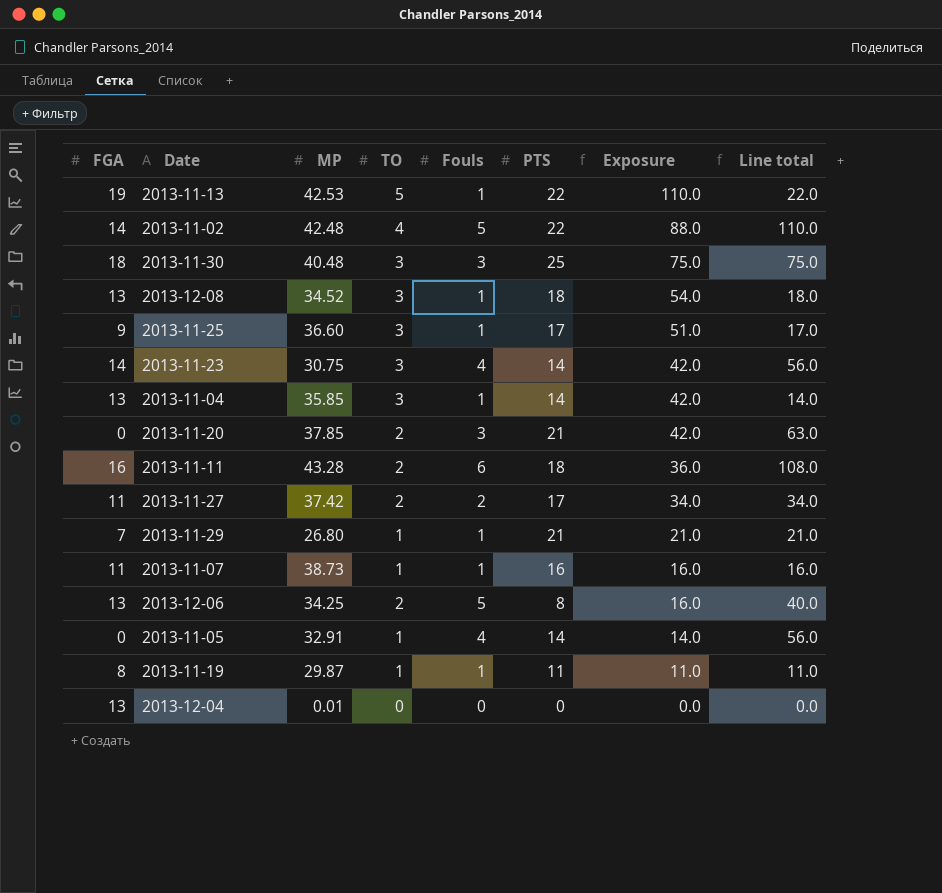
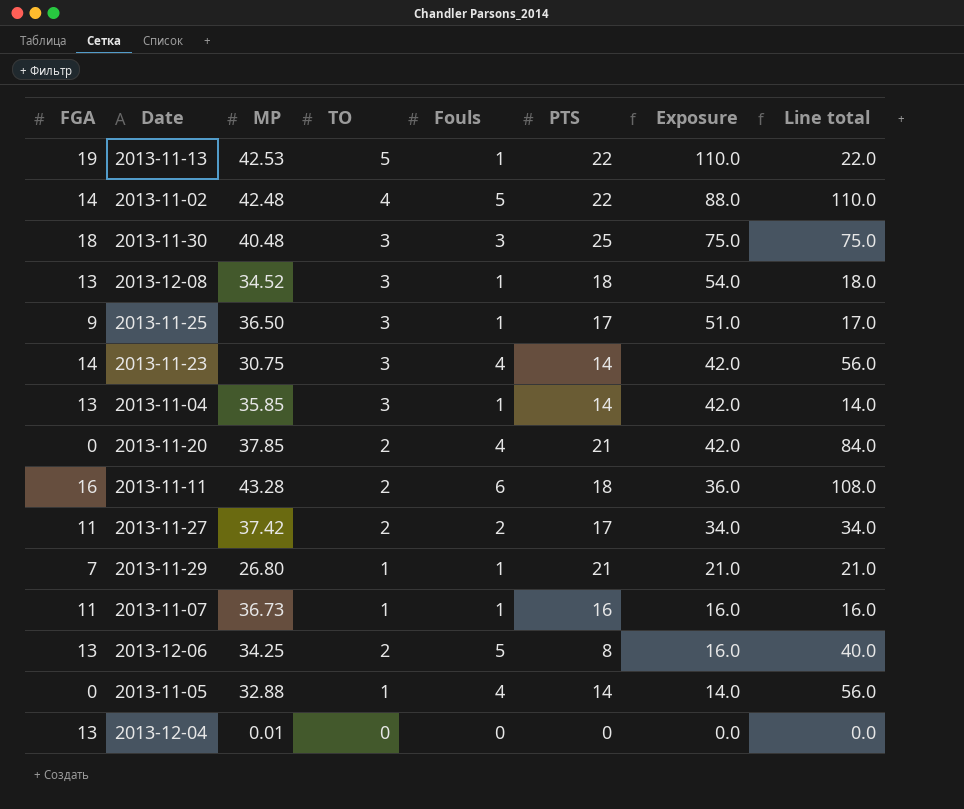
row 2013-11-19: 8 | 29.87 | 1 | 1 | 11 | 11.0 | 11.0 -> none
2013-11-25 | MP: 36.60 -> 36.50
2013-11-20 | Fouls: 3 -> 4
2013-11-20 | Line total: 63.0 -> 84.0
2013-11-07 | MP: 38.73 -> 36.73
2013-11-05 | MP: 32.91 -> 32.88

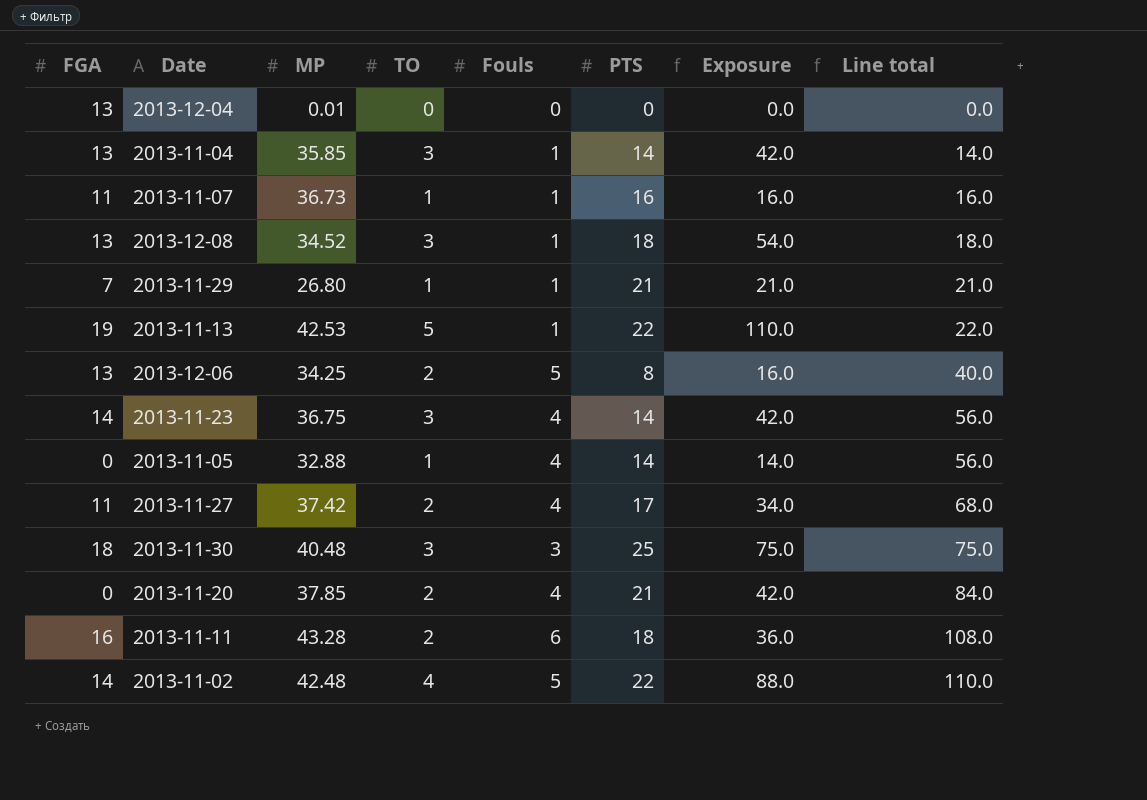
row order: Exposure descending -> Line total ascending
row 2013-11-25: 9 | 36.50 | 3 | 1 | 17 | 51.0 | 17.0 -> none
2013-11-23 | MP: 30.75 -> 36.75
2013-11-27 | Fouls: 2 -> 4
2013-11-27 | Line total: 34.0 -> 68.0

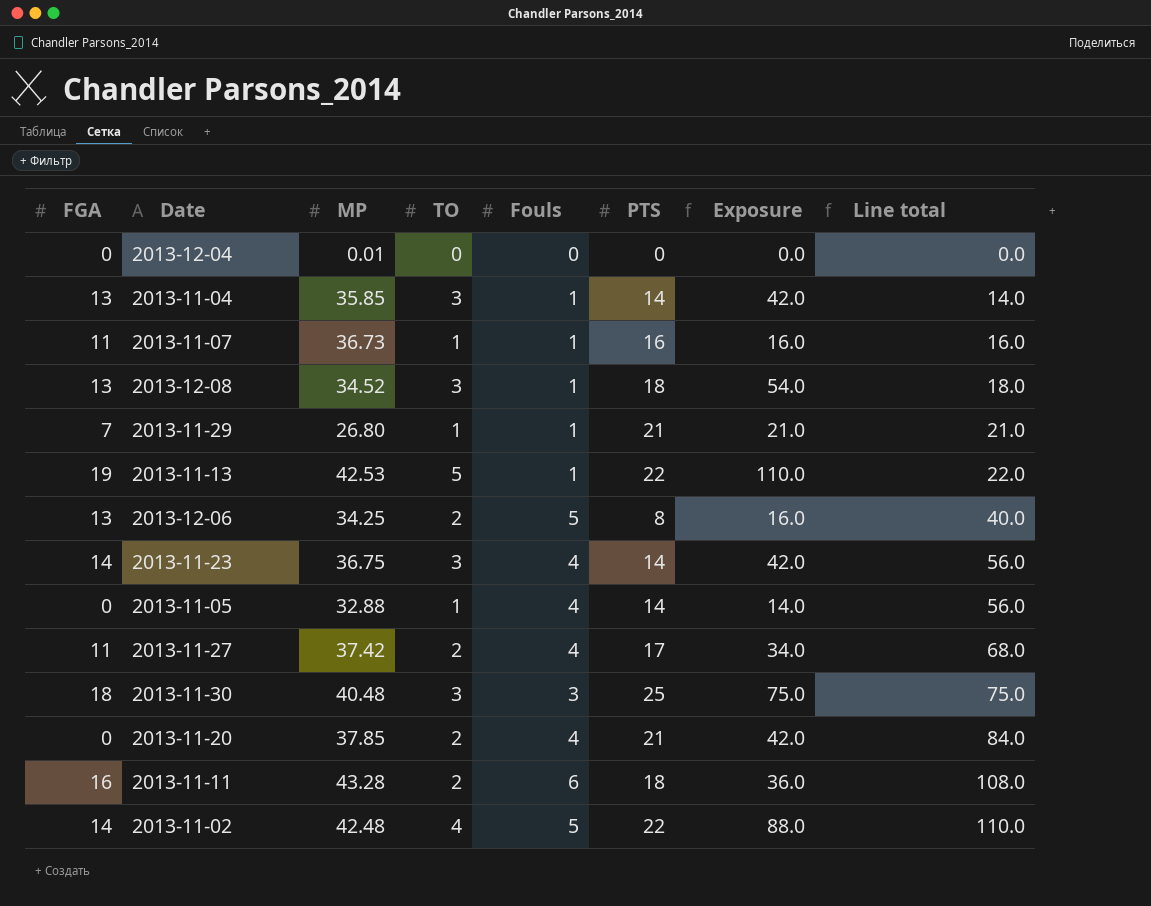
2013-12-04 | FGA: 13 -> 0

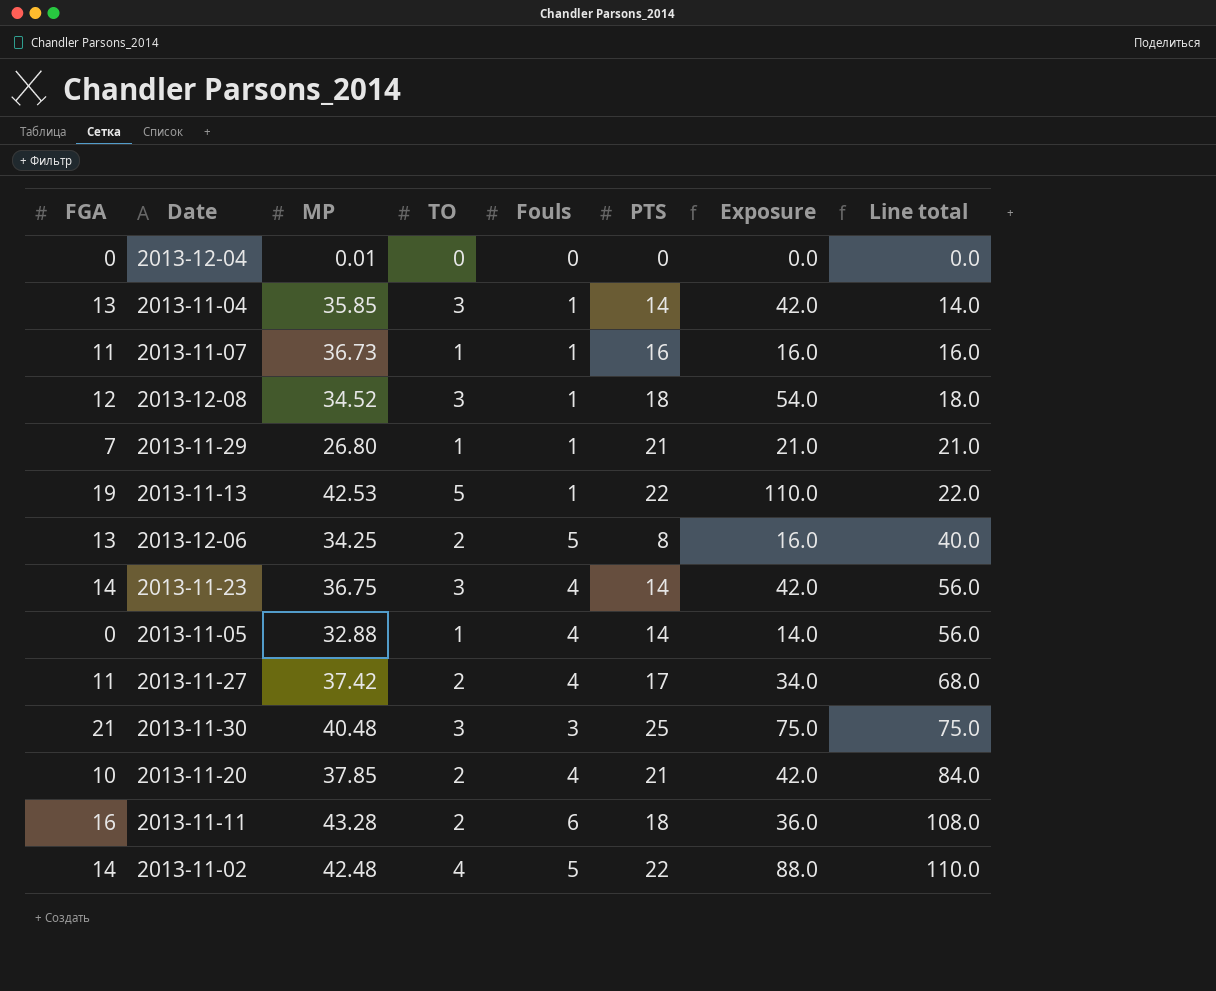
2013-12-08 | FGA: 13 -> 12
2013-11-30 | FGA: 18 -> 21
2013-11-20 | FGA: 0 -> 10

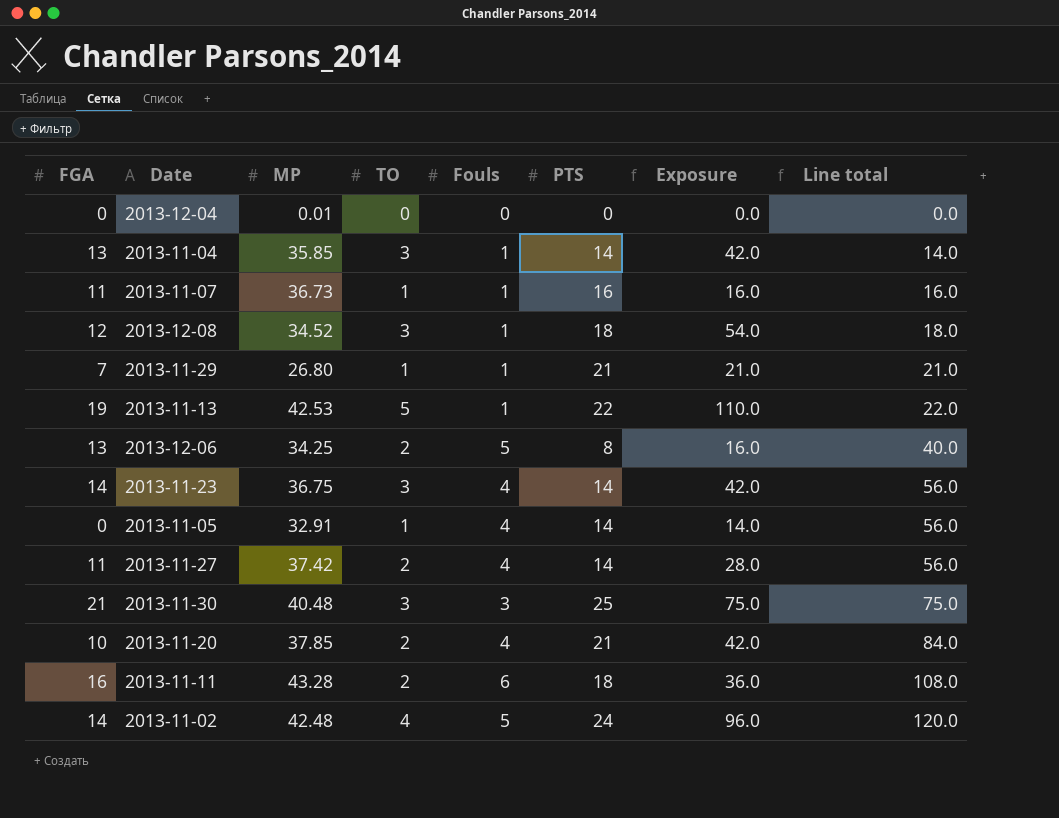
2013-11-05 | MP: 32.88 -> 32.91
2013-11-27 | PTS: 17 -> 14
2013-11-27 | Exposure: 34.0 -> 28.0
2013-11-27 | Line total: 68.0 -> 56.0
2013-11-02 | PTS: 22 -> 24
2013-11-02 | Exposure: 88.0 -> 96.0
2013-11-02 | Line total: 110.0 -> 120.0

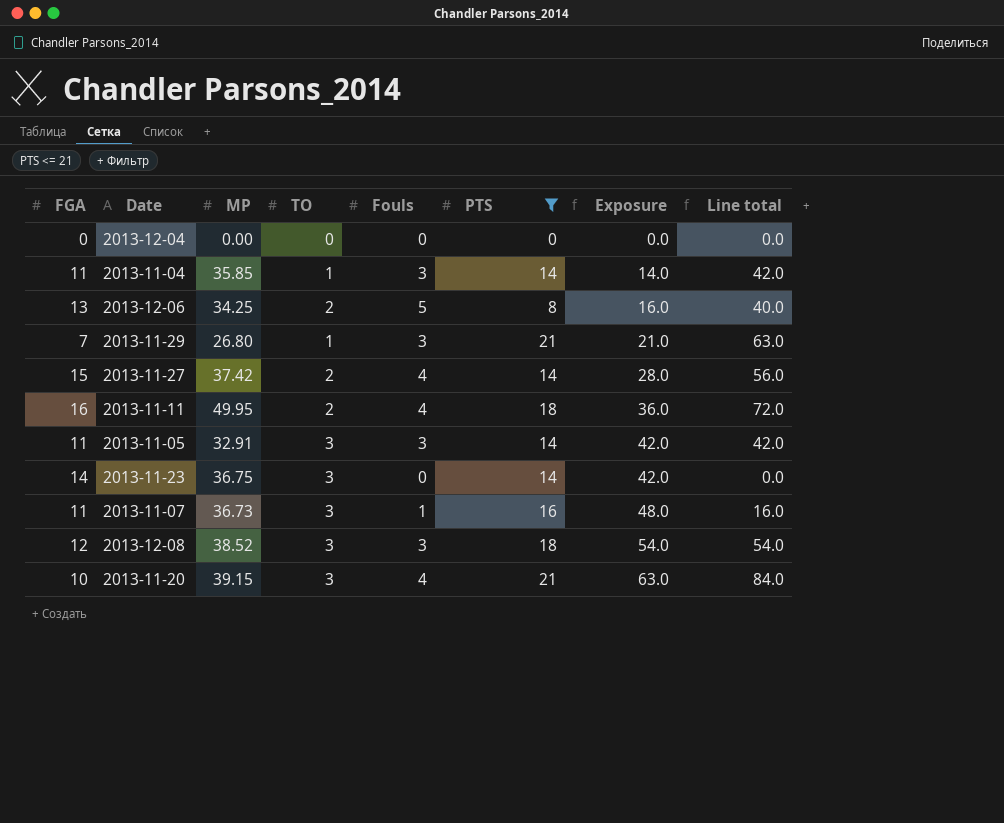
filter: none -> PTS <= 21
row order: Line total ascending -> Exposure ascending
2013-12-04 | MP: 0.01 -> 0.00
2013-11-04 | FGA: 13 -> 11
2013-11-04 | TO: 3 -> 1
2013-11-04 | Fouls: 1 -> 3
2013-11-04 | Exposure: 42.0 -> 14.0
2013-11-04 | Line total: 14.0 -> 42.0
2013-11-29 | Fouls: 1 -> 3
2013-11-29 | Line total: 21.0 -> 63.0
2013-11-27 | FGA: 11 -> 15
2013-11-11 | MP: 43.28 -> 49.95
2013-11-11 | Fouls: 6 -> 4
2013-11-11 | Line total: 108.0 -> 72.0
2013-11-05 | FGA: 0 -> 11
2013-11-05 | TO: 1 -> 3
2013-11-05 | Fouls: 4 -> 3
2013-11-05 | Exposure: 14.0 -> 42.0
2013-11-05 | Line total: 56.0 -> 42.0
2013-11-23 | Fouls: 4 -> 0
2013-11-23 | Line total: 56.0 -> 0.0
2013-11-07 | TO: 1 -> 3
2013-11-07 | Exposure: 16.0 -> 48.0
2013-12-08 | MP: 34.52 -> 38.52
2013-12-08 | Fouls: 1 -> 3
2013-12-08 | Line total: 18.0 -> 54.0
2013-11-20 | MP: 37.85 -> 39.15
2013-11-20 | TO: 2 -> 3
2013-11-20 | Exposure: 42.0 -> 63.0

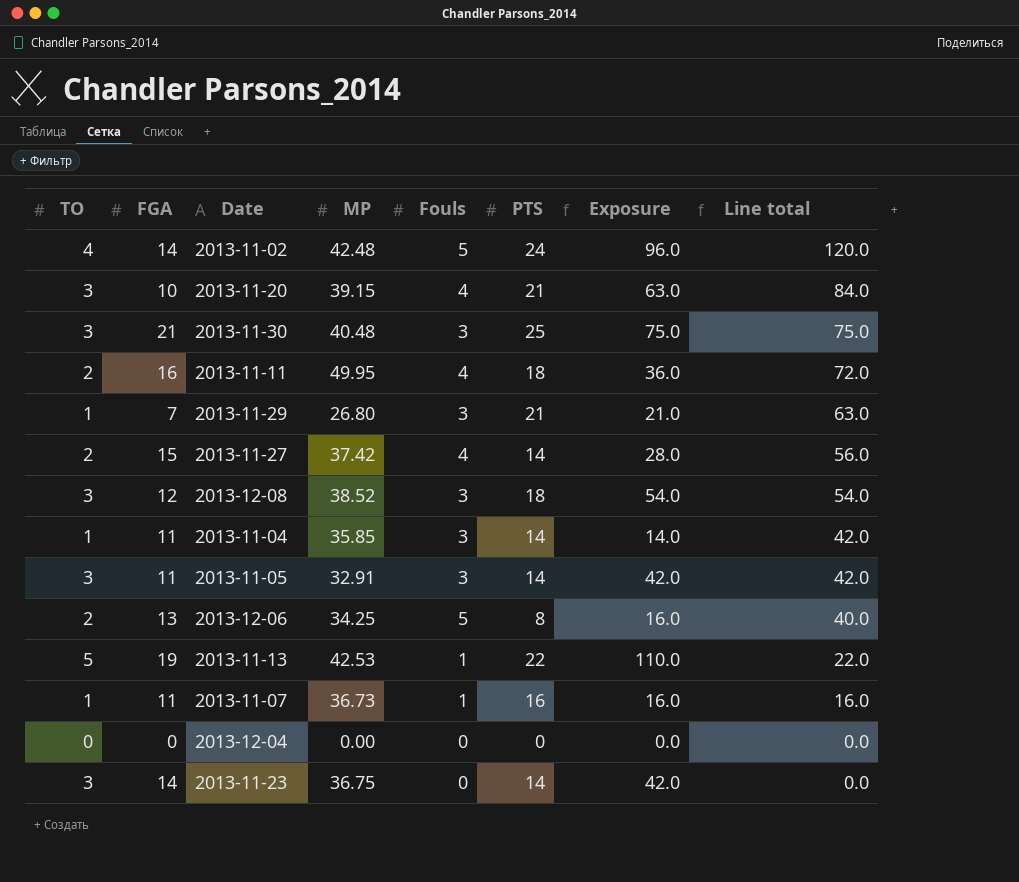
filter: PTS <= 21 -> none
row order: Exposure ascending -> Line total descending
column TO | position: 4 -> 1
2013-11-07 | TO: 3 -> 1
2013-11-07 | Exposure: 48.0 -> 16.0

